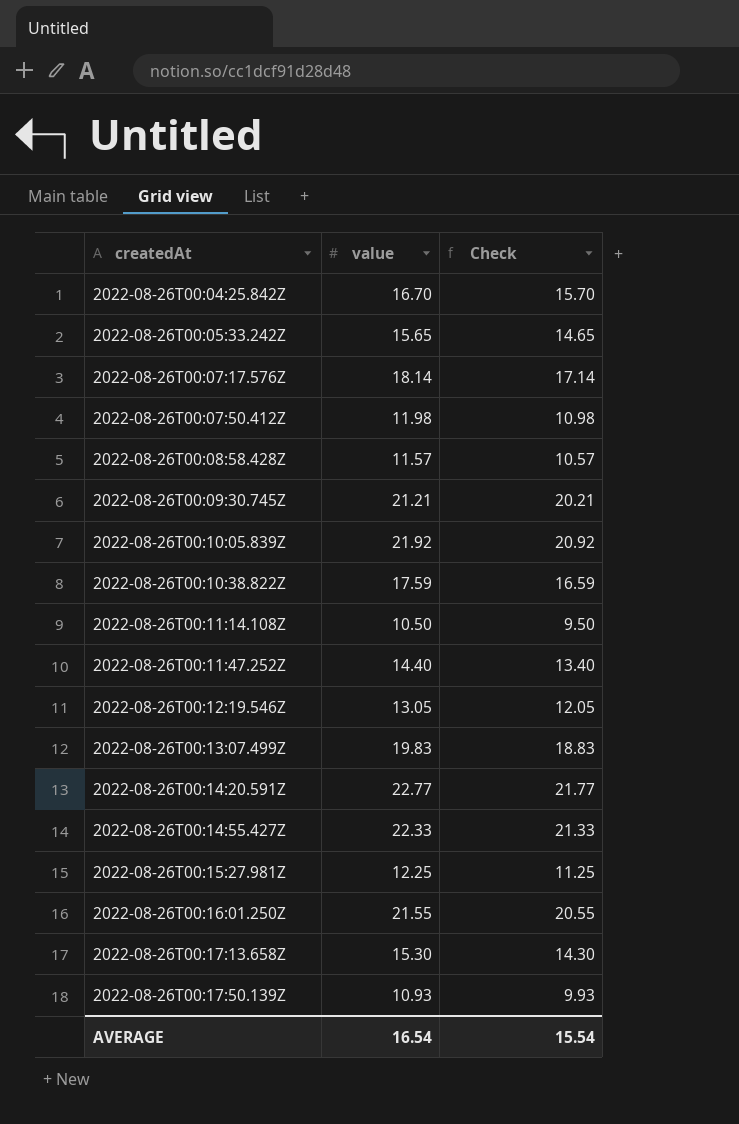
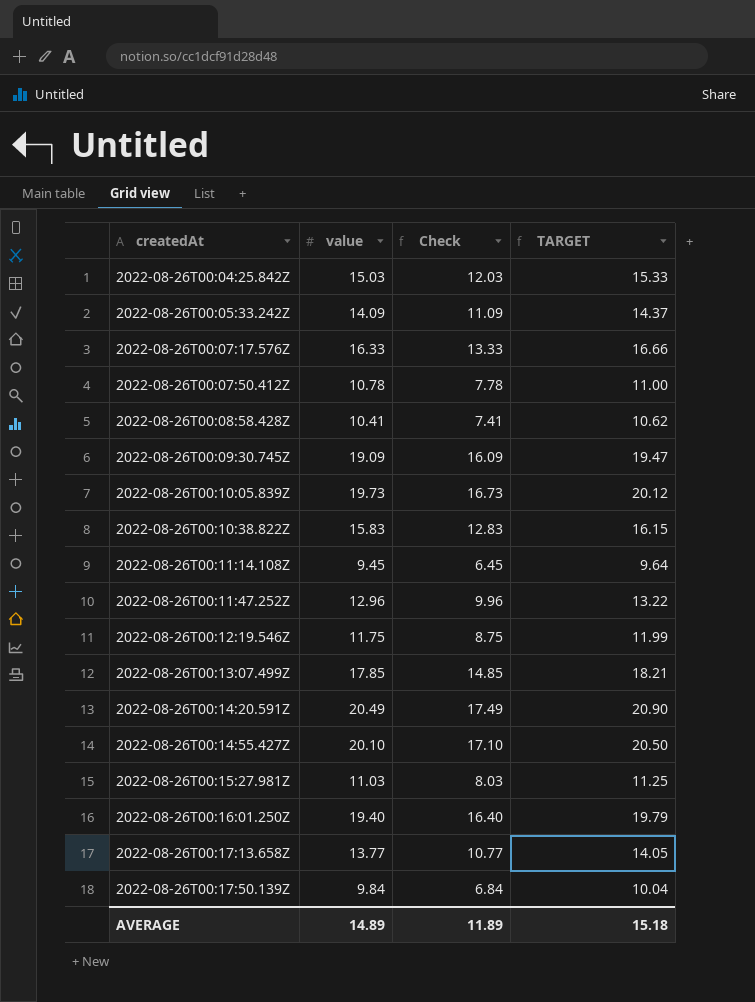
column Check | formula: [value] - 1 -> [value] - 3
column TARGET | formula: none -> [value] * 1.02
2022-08-26T00:04:25.842Z | value: 16.70 -> 15.03
2022-08-26T00:05:33.242Z | value: 15.65 -> 14.09
2022-08-26T00:07:17.576Z | value: 18.14 -> 16.33
2022-08-26T00:07:50.412Z | value: 11.98 -> 10.78
2022-08-26T00:08:58.428Z | value: 11.57 -> 10.41
2022-08-26T00:09:30.745Z | value: 21.21 -> 19.09
2022-08-26T00:10:05.839Z | value: 21.92 -> 19.73
2022-08-26T00:10:38.822Z | value: 17.59 -> 15.83
2022-08-26T00:11:14.108Z | value: 10.50 -> 9.45
2022-08-26T00:11:47.252Z | value: 14.40 -> 12.96
2022-08-26T00:12:19.546Z | value: 13.05 -> 11.75
2022-08-26T00:13:07.499Z | value: 19.83 -> 17.85
2022-08-26T00:14:20.591Z | value: 22.77 -> 20.49
2022-08-26T00:14:55.427Z | value: 22.33 -> 20.10
2022-08-26T00:15:27.981Z | value: 12.25 -> 11.03
2022-08-26T00:16:01.250Z | value: 21.55 -> 19.40
2022-08-26T00:17:13.658Z | value: 15.30 -> 13.77
2022-08-26T00:17:50.139Z | value: 10.93 -> 9.84
AVERAGE | value: 16.54 -> 14.89
AVERAGE | Check: 15.54 -> 11.89

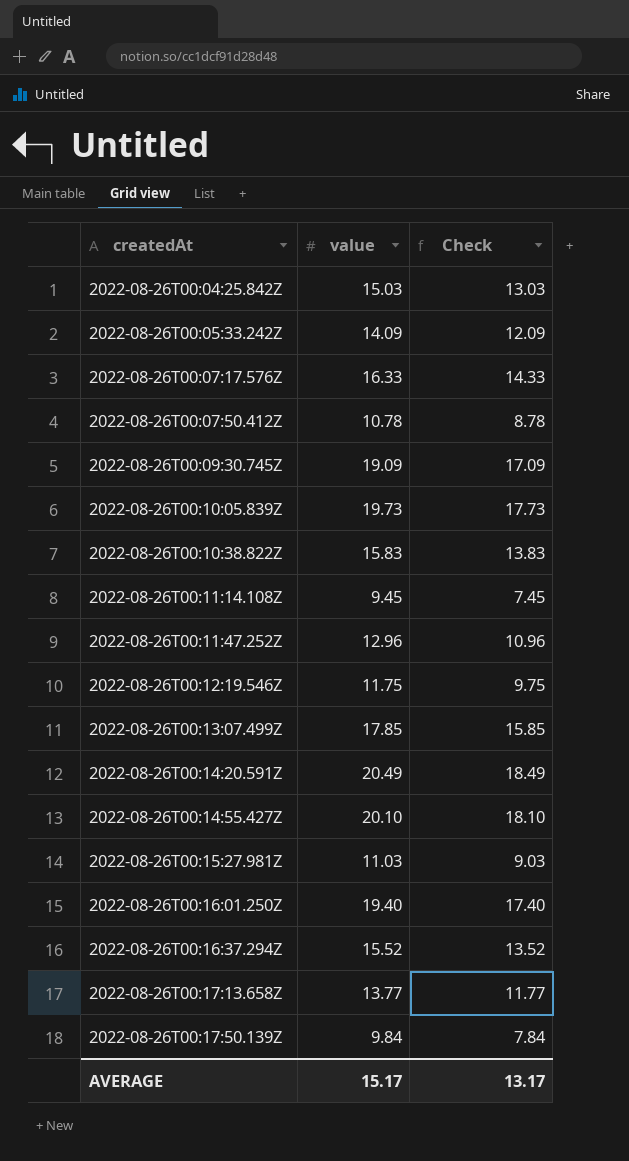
column TARGET | formula: [value] * 1.02 -> none
column Check | formula: [value] - 3 -> [value] - 2
row 2022-08-26T00:08:58.428Z: 10.41 | 7.41 | 10.62 -> none
row 2022-08-26T00:16:37.294Z: none -> 15.52 | 13.52
AVERAGE | value: 14.89 -> 15.17
AVERAGE | Check: 11.89 -> 13.17

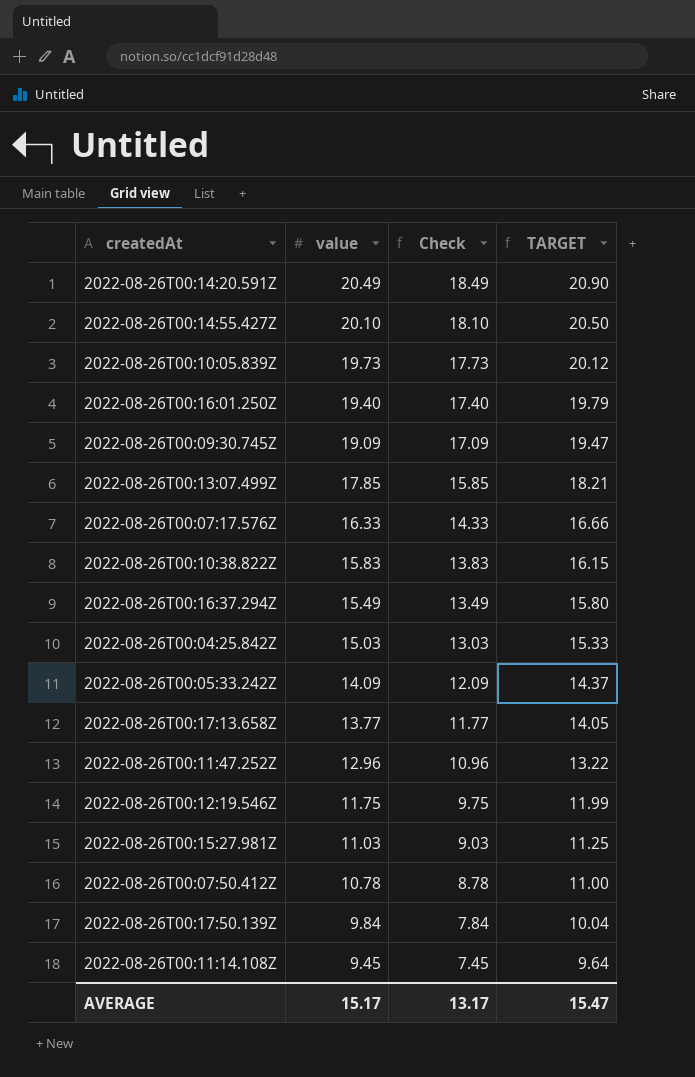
row order: createdAt ascending -> value descending
column TARGET | formula: none -> [value] * 1.02
2022-08-26T00:16:37.294Z | value: 15.52 -> 15.49
2022-08-26T00:16:37.294Z | Check: 13.52 -> 13.49

